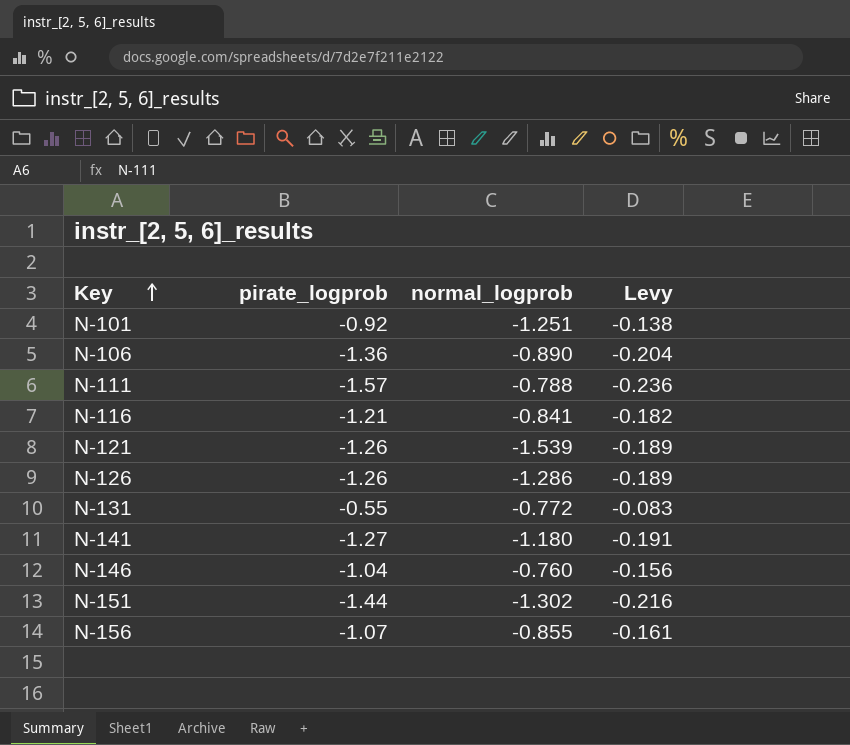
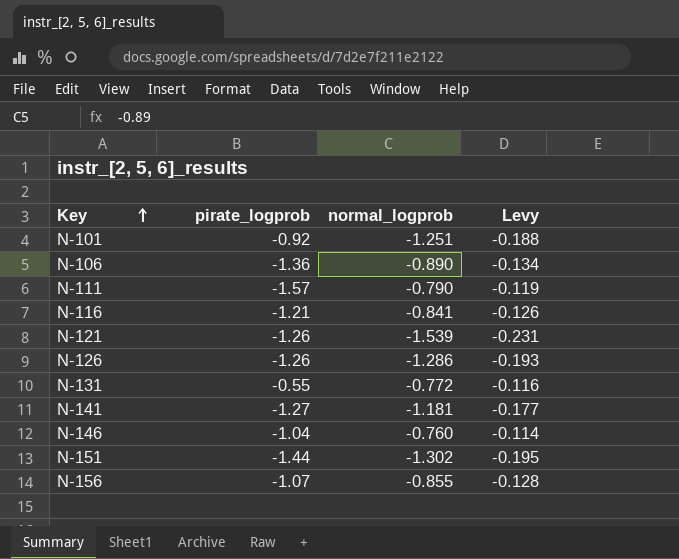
column Levy | formula: [pirate_logprob] * 0.15 -> [normal_logprob] * 0.15
N-111 | normal_logprob: -0.788 -> -0.790
N-141 | normal_logprob: -1.180 -> -1.181

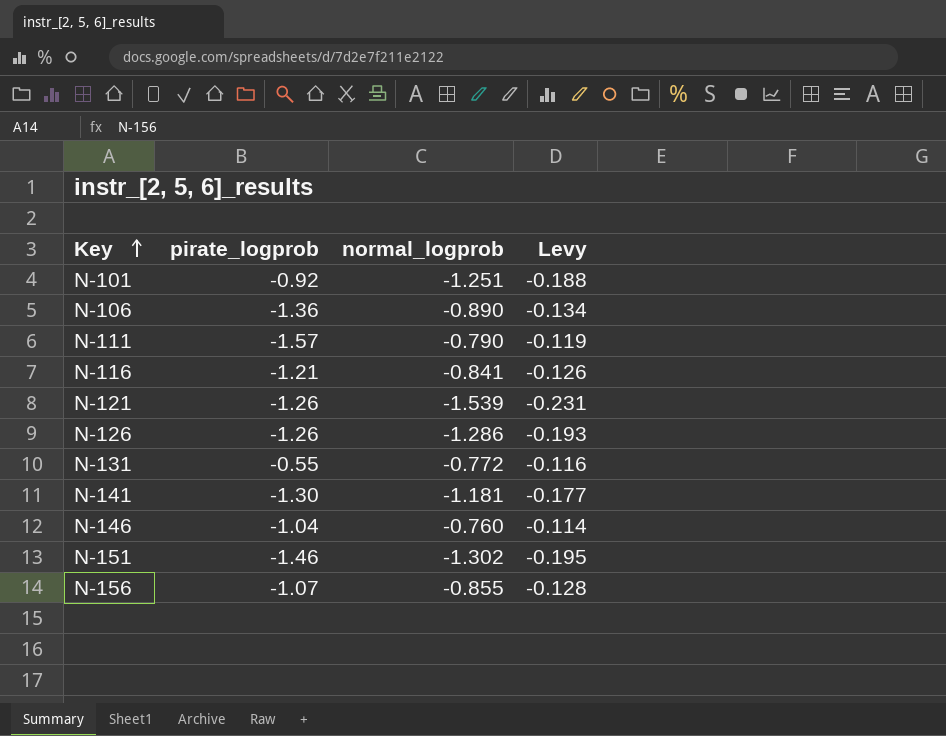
N-141 | pirate_logprob: -1.27 -> -1.30
N-151 | pirate_logprob: -1.44 -> -1.46

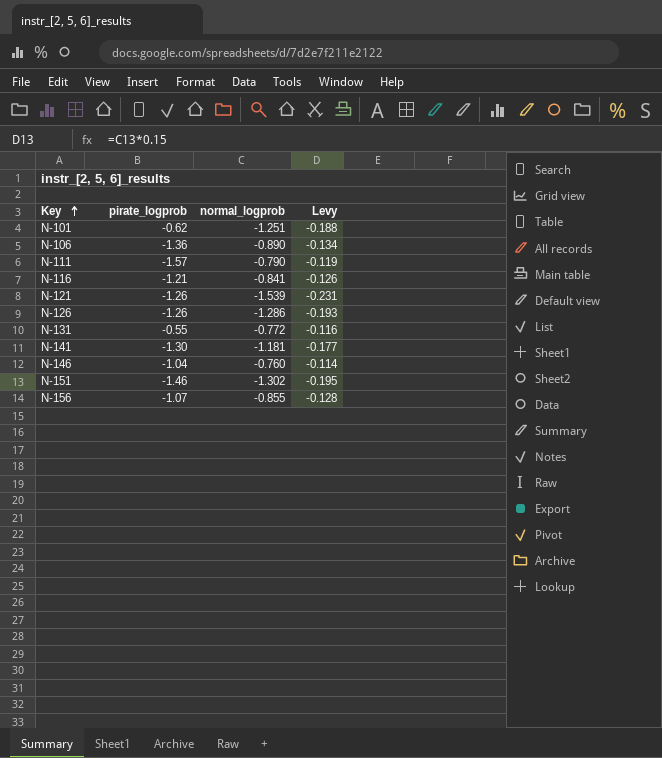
N-101 | pirate_logprob: -0.92 -> -0.62

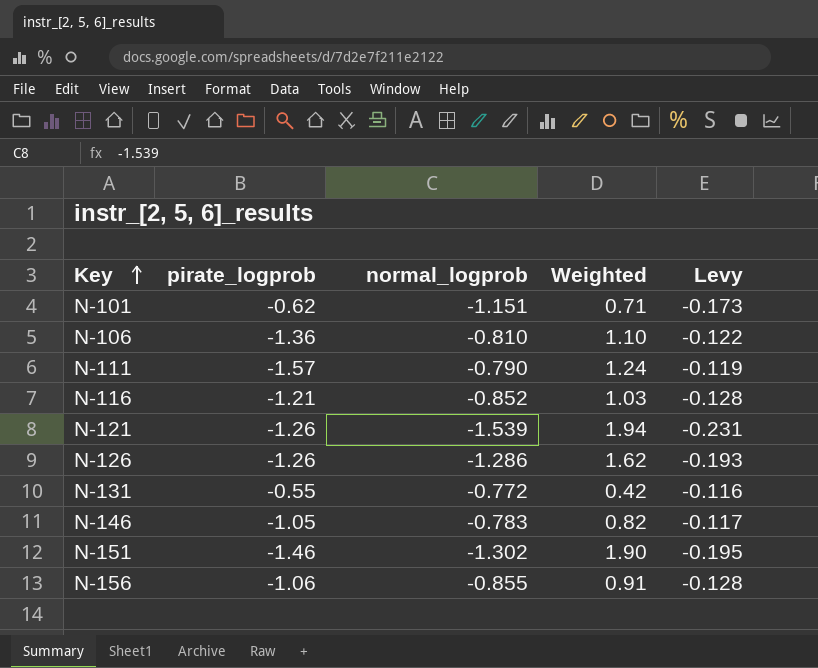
column Weighted | formula: none -> [pirate_logprob] * [normal_logprob]
row N-141: -1.30 | -1.181 | -0.177 -> none
N-101 | normal_logprob: -1.251 -> -1.151
N-101 | Levy: -0.188 -> -0.173
N-106 | normal_logprob: -0.890 -> -0.810
N-106 | Levy: -0.134 -> -0.122
N-116 | normal_logprob: -0.841 -> -0.852
N-116 | Levy: -0.126 -> -0.128
N-146 | pirate_logprob: -1.04 -> -1.05
N-146 | normal_logprob: -0.760 -> -0.783
N-146 | Levy: -0.114 -> -0.117
N-156 | pirate_logprob: -1.07 -> -1.06

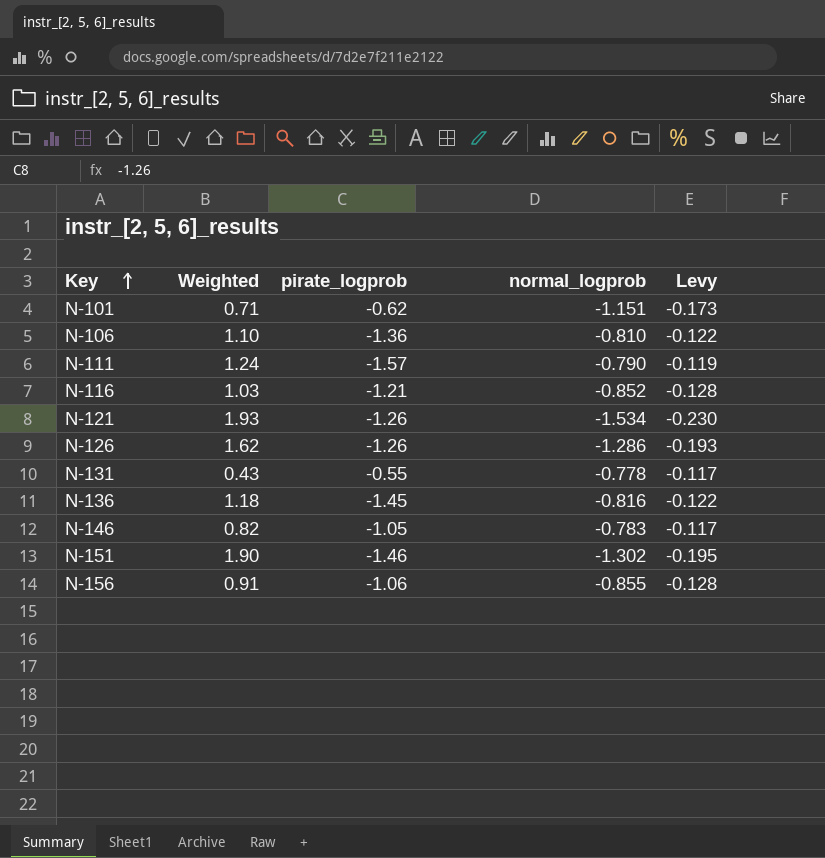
column Weighted | position: 4 -> 2
N-121 | Weighted: 1.94 -> 1.93
N-121 | normal_logprob: -1.539 -> -1.534
N-121 | Levy: -0.231 -> -0.230
N-131 | Weighted: 0.42 -> 0.43
N-131 | normal_logprob: -0.772 -> -0.778
N-131 | Levy: -0.116 -> -0.117
row N-136: none -> 1.18 | -1.45 | -0.816 | -0.122

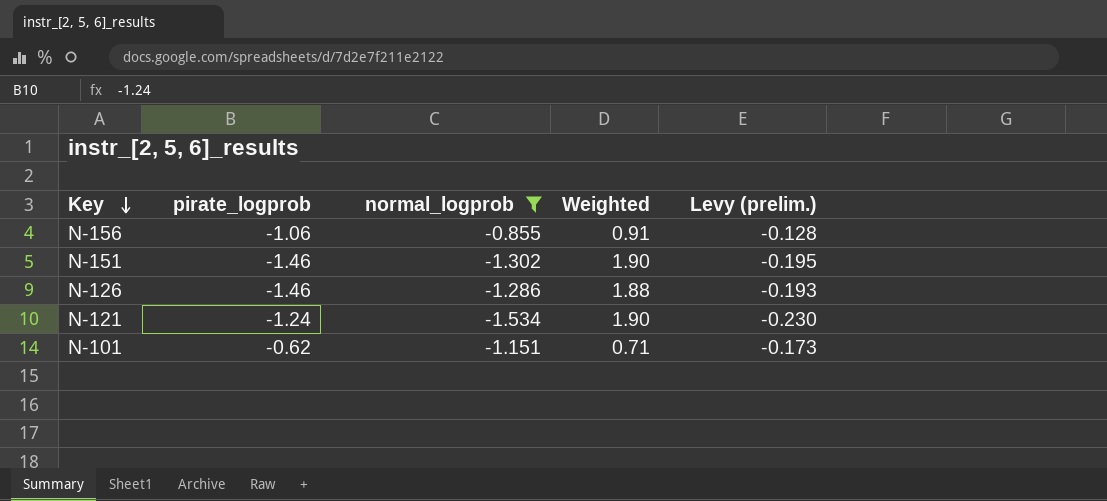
filter: none -> normal_logprob <= -0.855
row order: Key ascending -> Key descending
column Weighted | position: 2 -> 4
column name: Levy -> Levy (prelim.)
N-126 | pirate_logprob: -1.26 -> -1.46
N-126 | Weighted: 1.62 -> 1.88
N-121 | pirate_logprob: -1.26 -> -1.24
N-121 | Weighted: 1.93 -> 1.90

